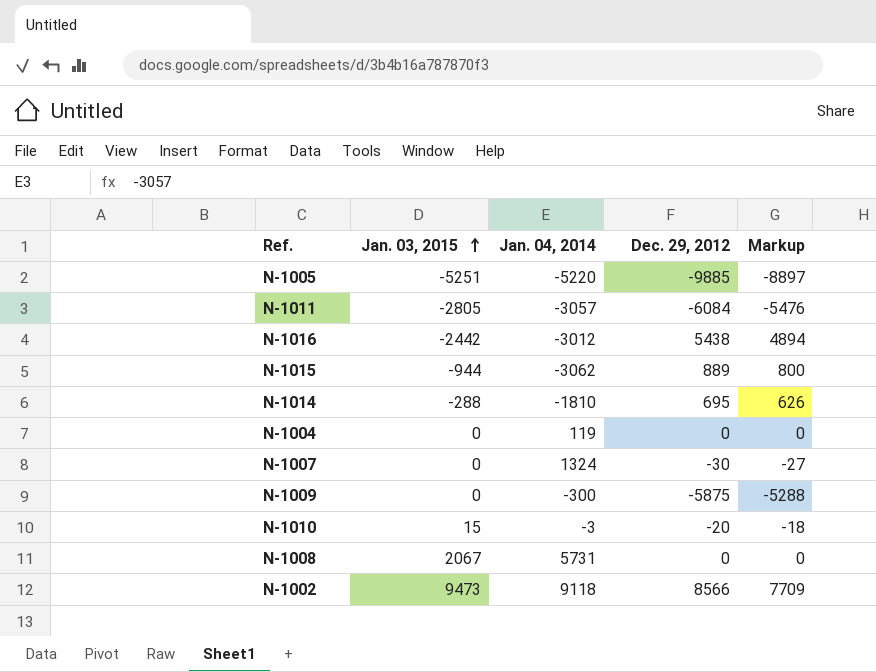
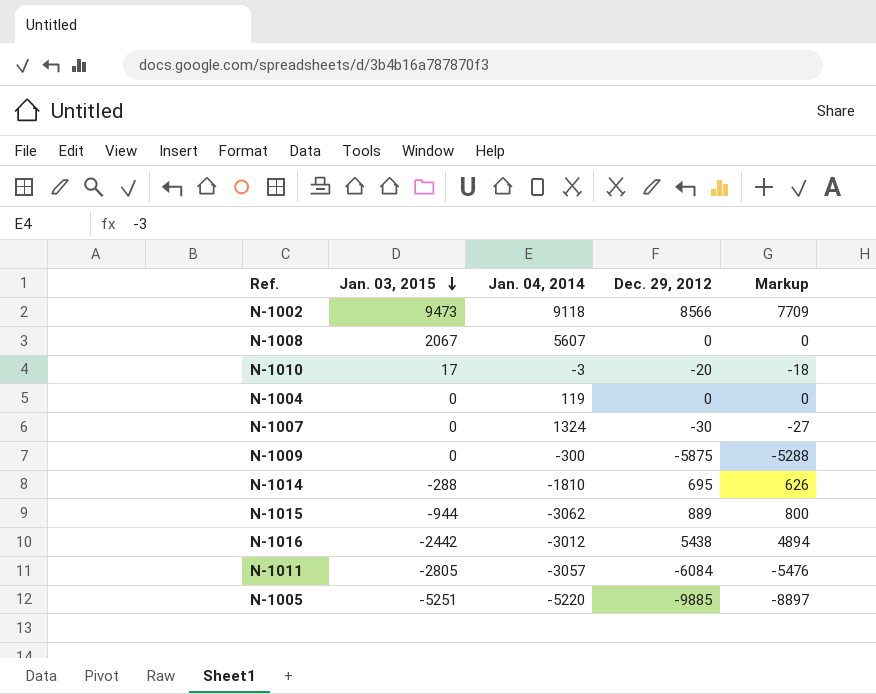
row order: Jan. 03, 2015 ascending -> Jan. 03, 2015 descending
N-1008 | Jan. 04, 2014: 5731 -> 5607
N-1010 | Jan. 03, 2015: 15 -> 17

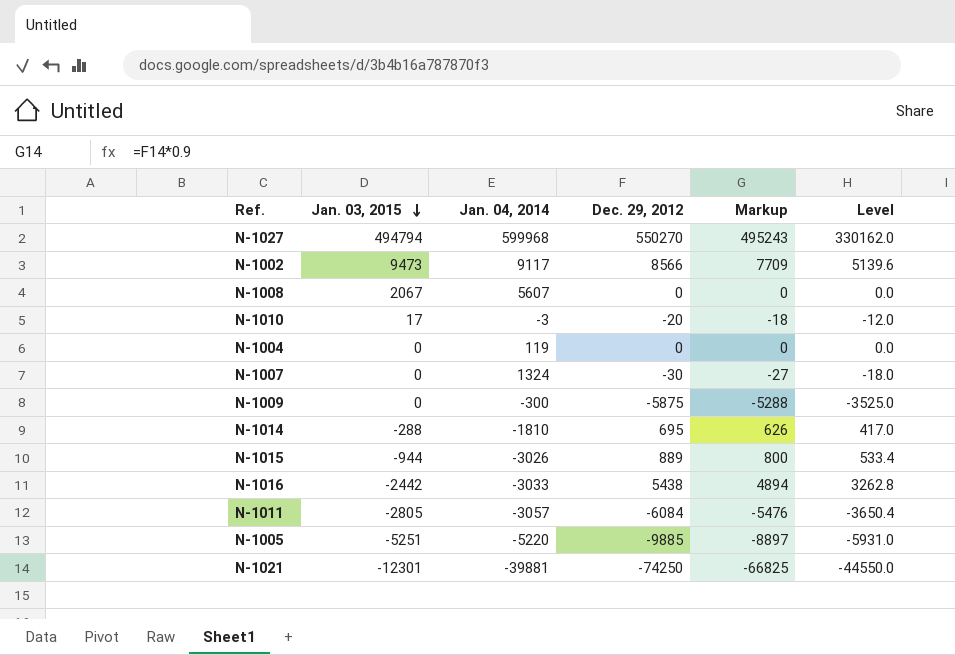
column Level | formula: none -> [Dec. 29, 2012] * 0.6
row N-1027: none -> 494794 | 599968 | 550270 | 495243 | 330162.0
N-1002 | Jan. 04, 2014: 9118 -> 9117
N-1015 | Jan. 04, 2014: -3062 -> -3026
N-1016 | Jan. 04, 2014: -3012 -> -3033
row N-1021: none -> -12301 | -39881 | -74250 | -66825 | -44550.0

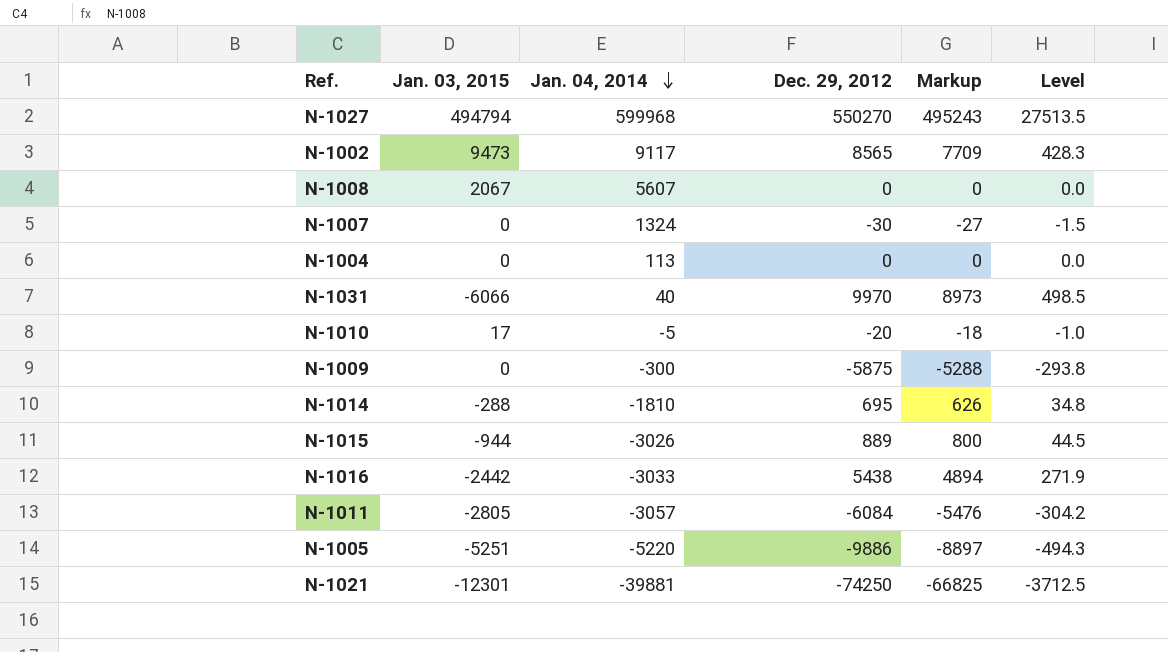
row order: Jan. 03, 2015 descending -> Jan. 04, 2014 descending
column Level | formula: [Dec. 29, 2012] * 0.6 -> [Dec. 29, 2012] * 0.05
N-1002 | Dec. 29, 2012: 8566 -> 8565
N-1004 | Jan. 04, 2014: 119 -> 113
row N-1031: none -> -6066 | 40 | 9970 | 8973 | 498.5
N-1010 | Jan. 04, 2014: -3 -> -5
N-1005 | Dec. 29, 2012: -9885 -> -9886

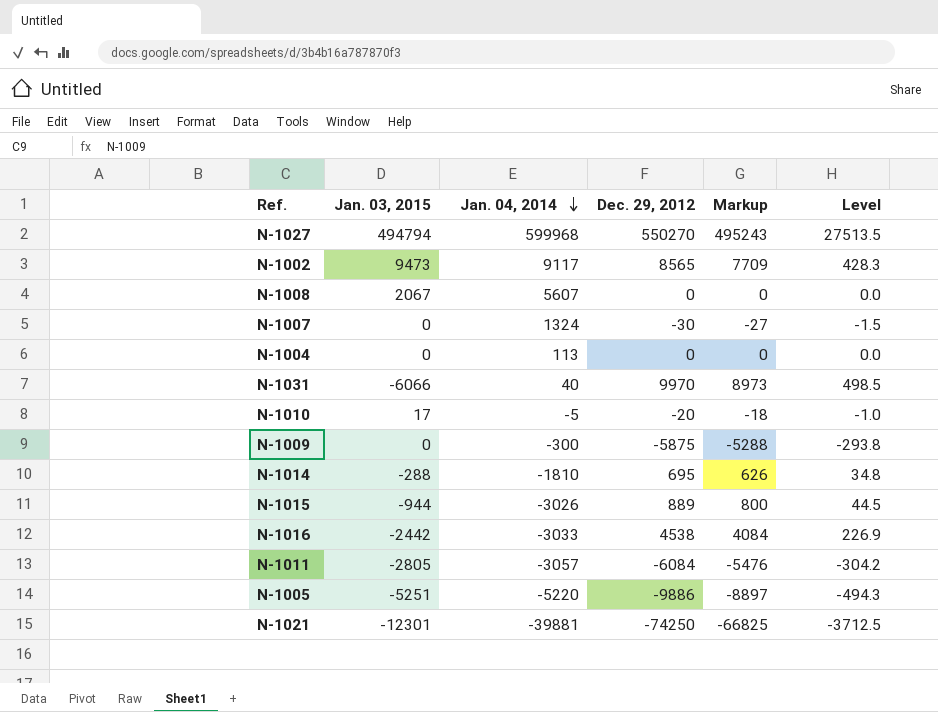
N-1016 | Dec. 29, 2012: 5438 -> 4538
N-1016 | Markup: 4894 -> 4084
N-1016 | Level: 271.9 -> 226.9

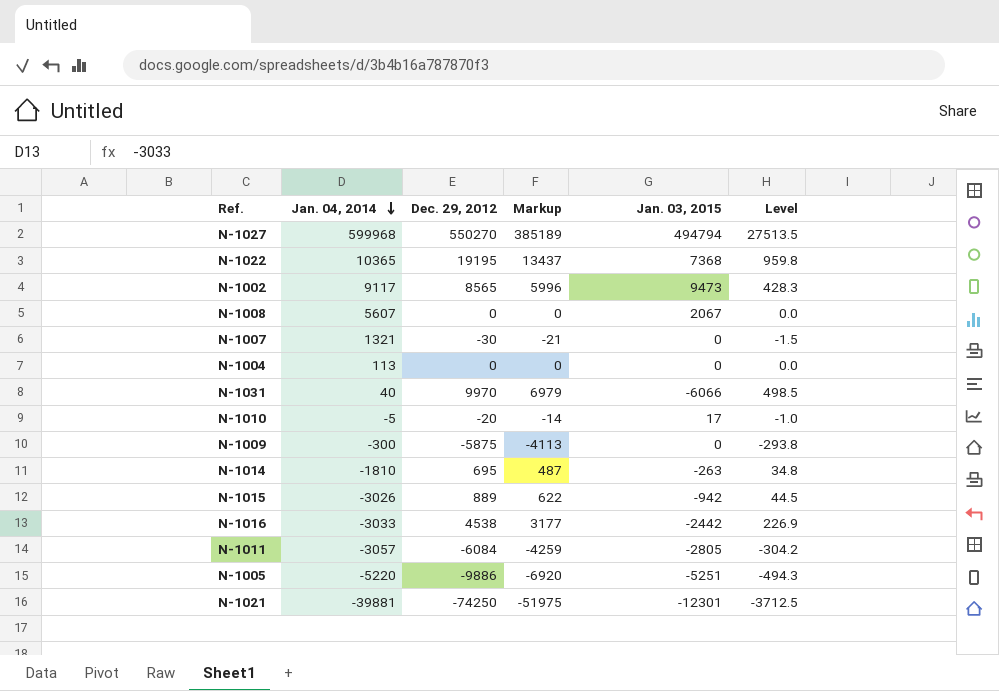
column Markup | formula: [Dec. 29, 2012] * 0.9 -> [Dec. 29, 2012] * 0.7
column Jan. 03, 2015 | position: 2 -> 5
row N-1022: none -> 10365 | 19195 | 13437 | 7368 | 959.8
N-1007 | Jan. 04, 2014: 1324 -> 1321
N-1014 | Jan. 03, 2015: -288 -> -263
N-1015 | Jan. 03, 2015: -944 -> -942

